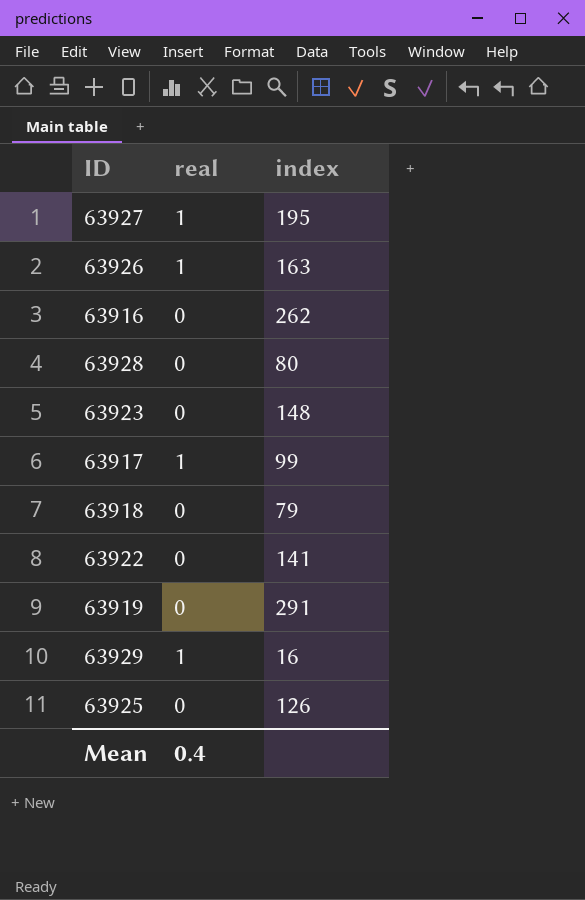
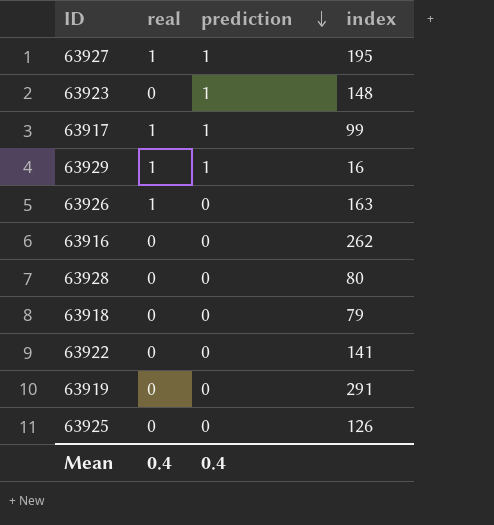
row order: none -> prediction descending
column prediction | position: none -> 3

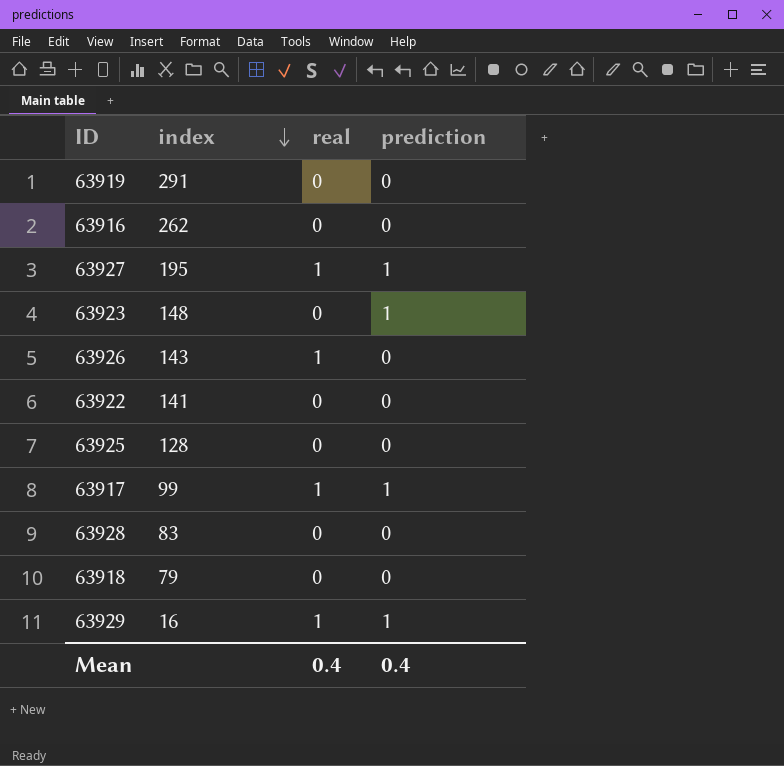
row order: prediction descending -> index descending
column index | position: 4 -> 2
63926 | index: 163 -> 143
63925 | index: 126 -> 128
63928 | index: 80 -> 83

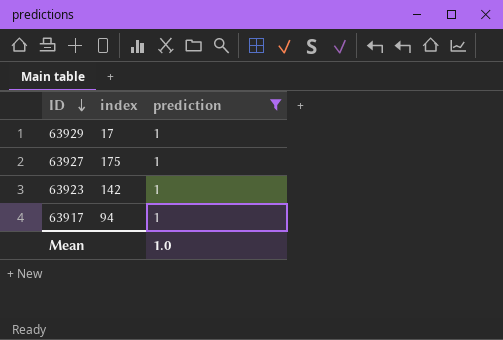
filter: none -> prediction = 1
row order: index descending -> ID descending
column real | position: 3 -> none
63929 | index: 16 -> 17
63927 | index: 195 -> 175
63923 | index: 148 -> 142
63917 | index: 99 -> 94
Mean | prediction: 0.4 -> 1.0

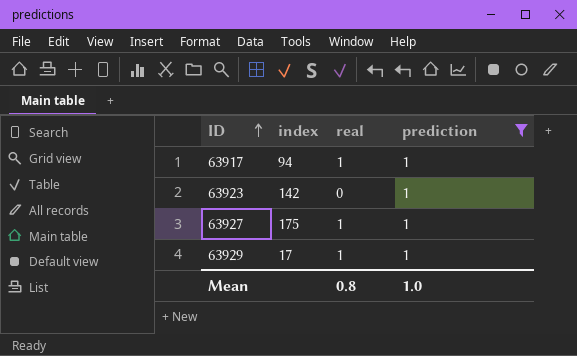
row order: ID descending -> ID ascending
column real | position: none -> 3

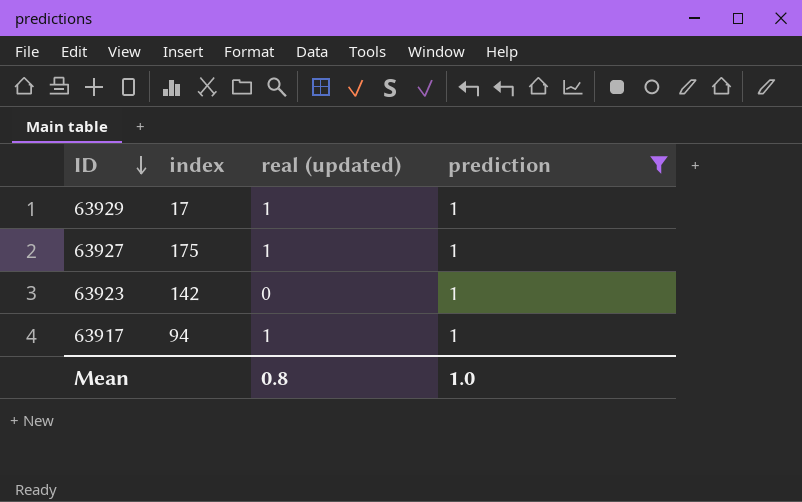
row order: ID ascending -> ID descending
column name: real -> real (updated)

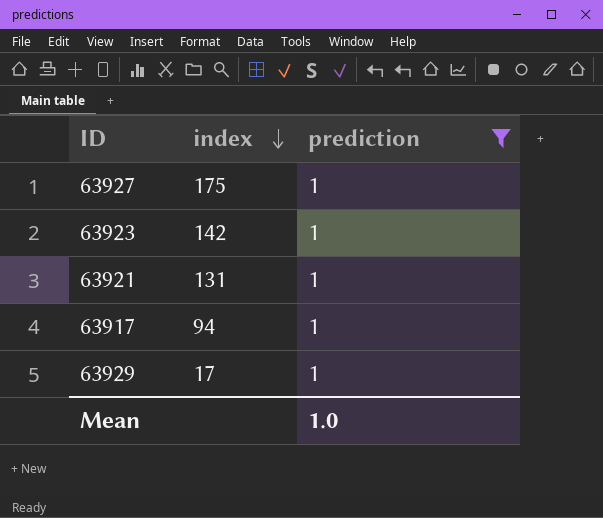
row order: ID descending -> index descending
column real (updated) | position: 3 -> none
row 63921: none -> 131 | 1

